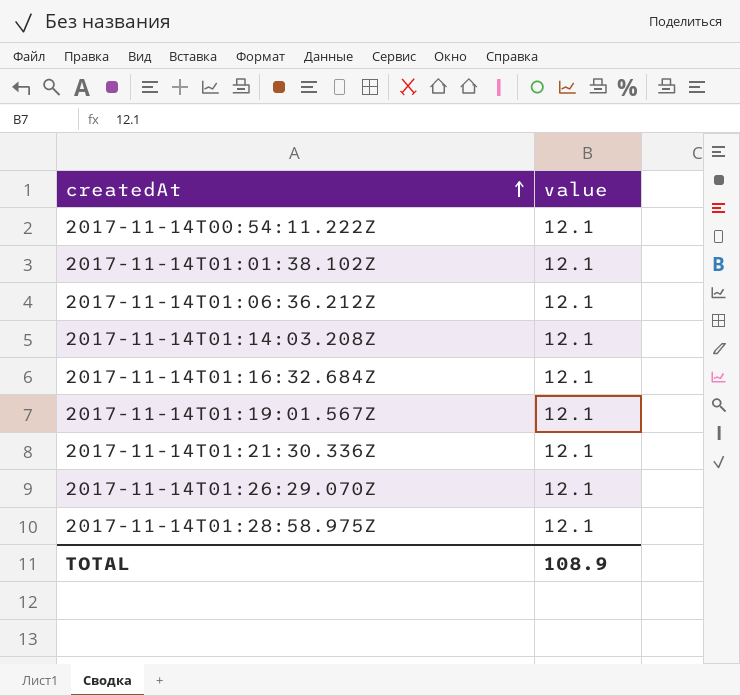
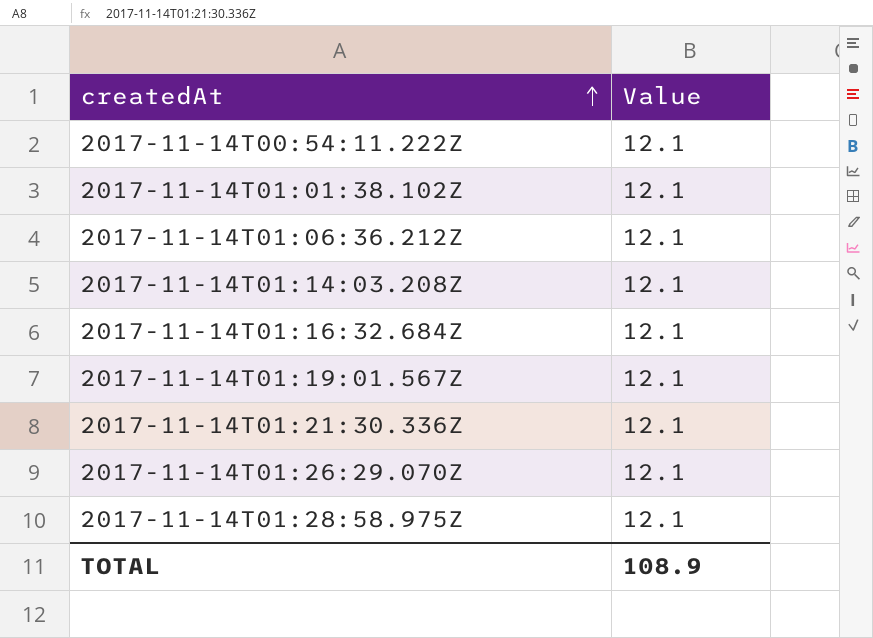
column name: value -> Value

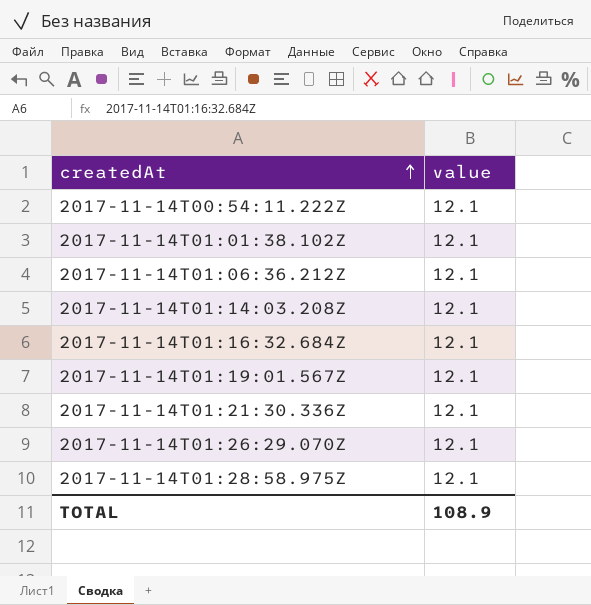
column name: Value -> value

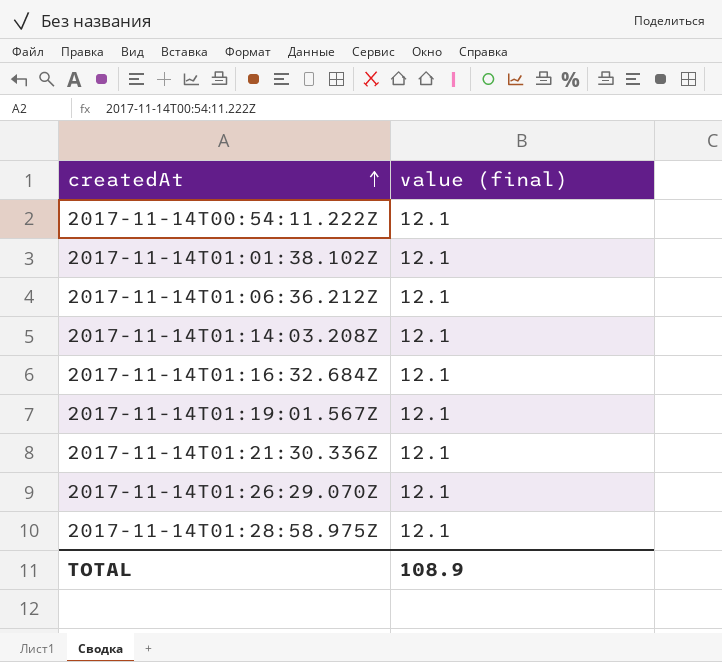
column name: value -> value (final)

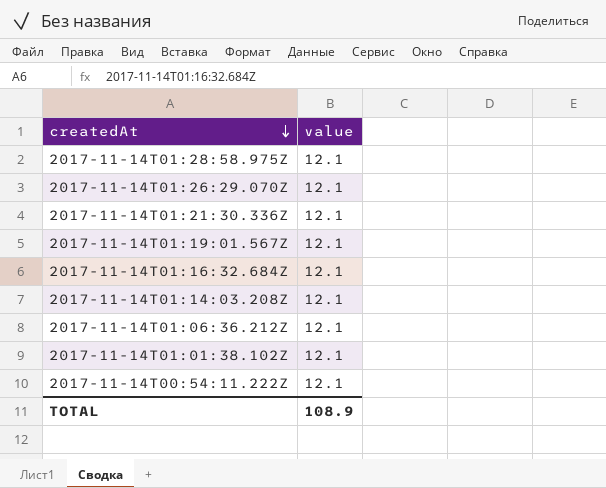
row order: createdAt ascending -> createdAt descending
column name: value (final) -> value

